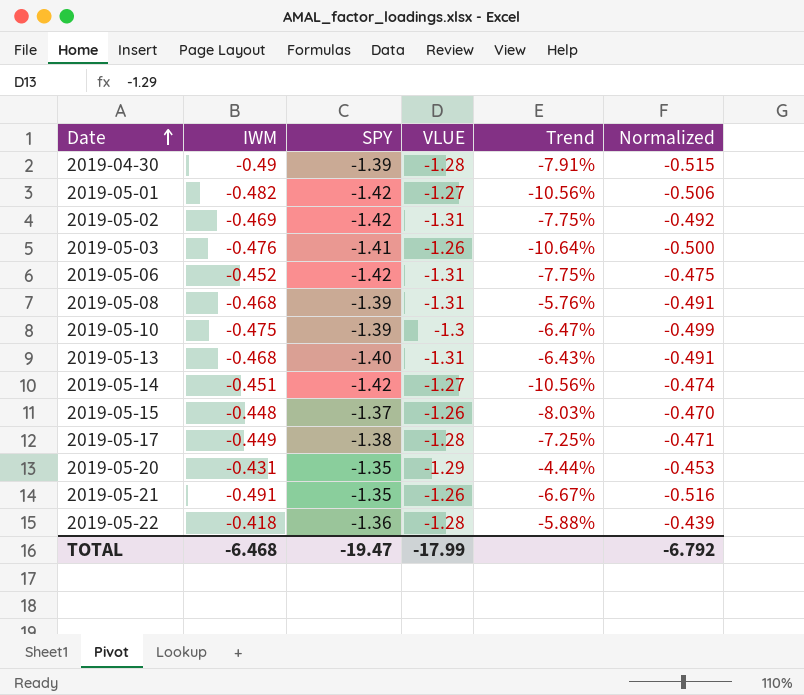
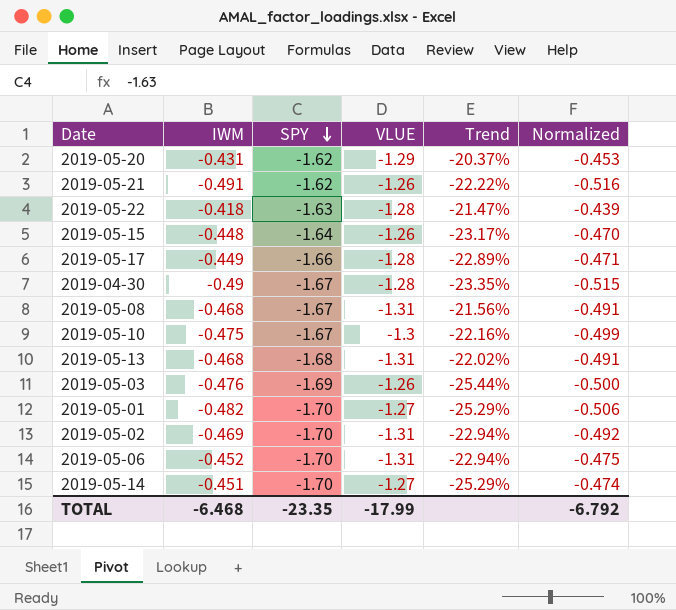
row order: Date ascending -> SPY descending
2019-05-20 | SPY: -1.35 -> -1.62
2019-05-20 | Trend: -4.44% -> -20.37%
2019-05-21 | SPY: -1.35 -> -1.62
2019-05-21 | Trend: -6.67% -> -22.22%
2019-05-22 | SPY: -1.36 -> -1.63
2019-05-22 | Trend: -5.88% -> -21.47%
2019-05-15 | SPY: -1.37 -> -1.64
2019-05-15 | Trend: -8.03% -> -23.17%
2019-05-17 | SPY: -1.38 -> -1.66
2019-05-17 | Trend: -7.25% -> -22.89%
2019-04-30 | SPY: -1.39 -> -1.67
2019-04-30 | Trend: -7.91% -> -23.35%
2019-05-08 | SPY: -1.39 -> -1.67
2019-05-08 | Trend: -5.76% -> -21.56%
2019-05-10 | SPY: -1.39 -> -1.67
2019-05-10 | Trend: -6.47% -> -22.16%
2019-05-13 | SPY: -1.40 -> -1.68
2019-05-13 | Trend: -6.43% -> -22.02%
2019-05-03 | SPY: -1.41 -> -1.69
2019-05-03 | Trend: -10.64% -> -25.44%
2019-05-01 | SPY: -1.42 -> -1.70
2019-05-01 | Trend: -10.56% -> -25.29%
2019-05-02 | SPY: -1.42 -> -1.70
2019-05-02 | Trend: -7.75% -> -22.94%
2019-05-06 | SPY: -1.42 -> -1.70
2019-05-06 | Trend: -7.75% -> -22.94%
2019-05-14 | SPY: -1.42 -> -1.70
2019-05-14 | Trend: -10.56% -> -25.29%
TOTAL | SPY: -19.47 -> -23.35

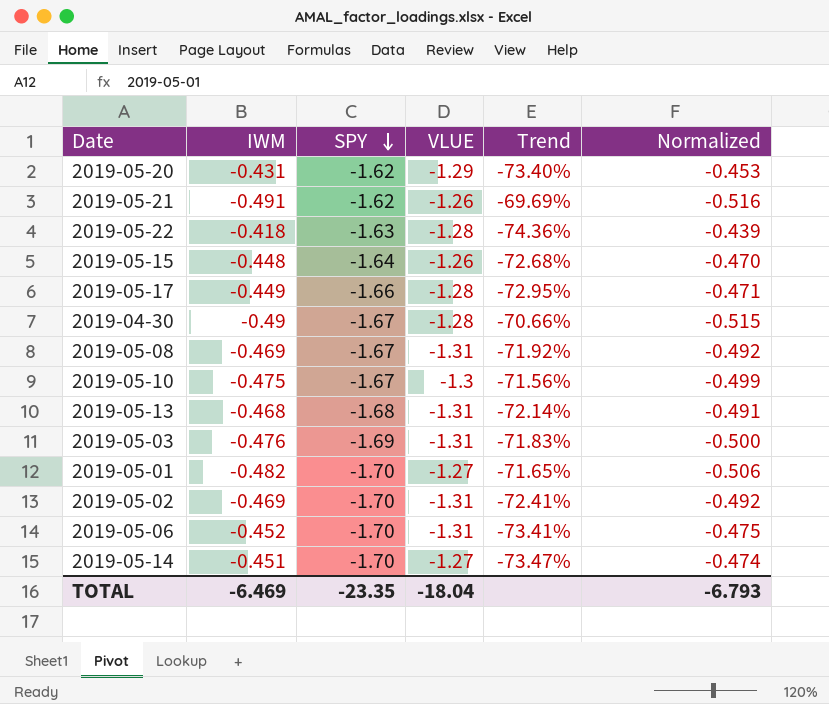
column Trend | formula: ([VLUE] - [SPY]) / [SPY] -> ([IWM] - [SPY]) / [SPY]
2019-05-08 | IWM: -0.468 -> -0.469
2019-05-08 | Normalized: -0.491 -> -0.492
2019-05-03 | VLUE: -1.26 -> -1.31
TOTAL | IWM: -6.468 -> -6.469
TOTAL | VLUE: -17.99 -> -18.04
TOTAL | Normalized: -6.792 -> -6.793

